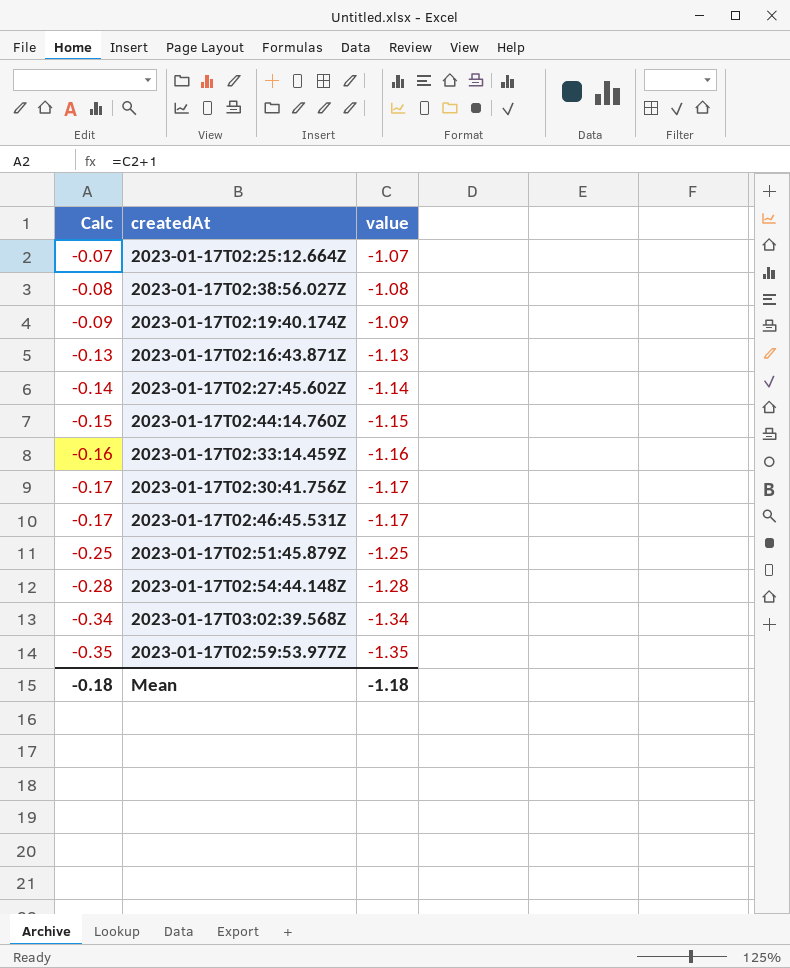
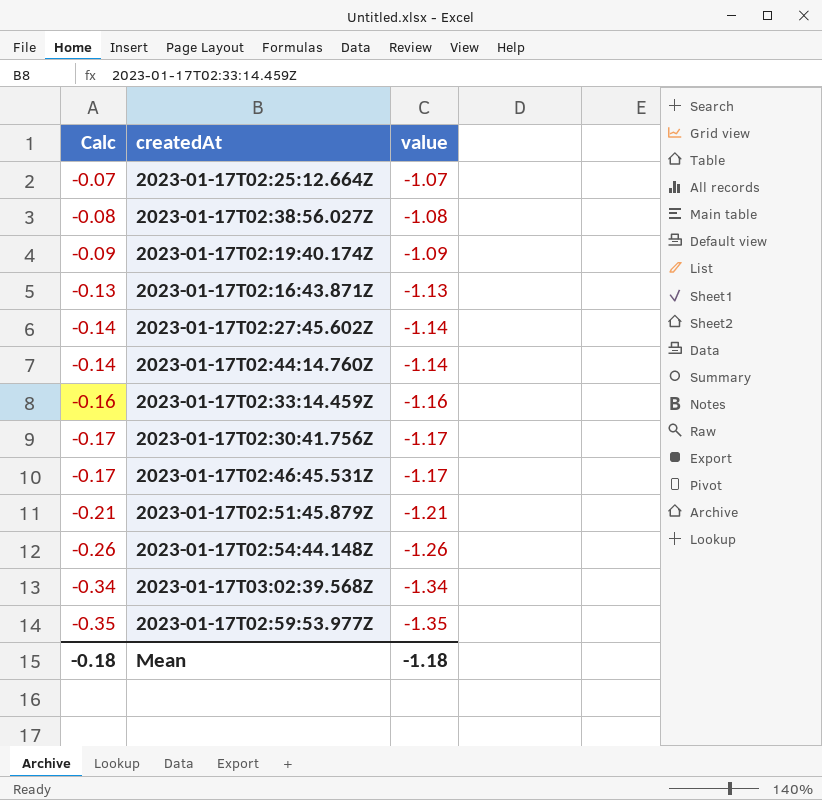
2023-01-17T02:44:14.760Z | Calc: -0.15 -> -0.14
2023-01-17T02:44:14.760Z | value: -1.15 -> -1.14
2023-01-17T02:51:45.879Z | Calc: -0.25 -> -0.21
2023-01-17T02:51:45.879Z | value: -1.25 -> -1.21
2023-01-17T02:54:44.148Z | Calc: -0.28 -> -0.26
2023-01-17T02:54:44.148Z | value: -1.28 -> -1.26

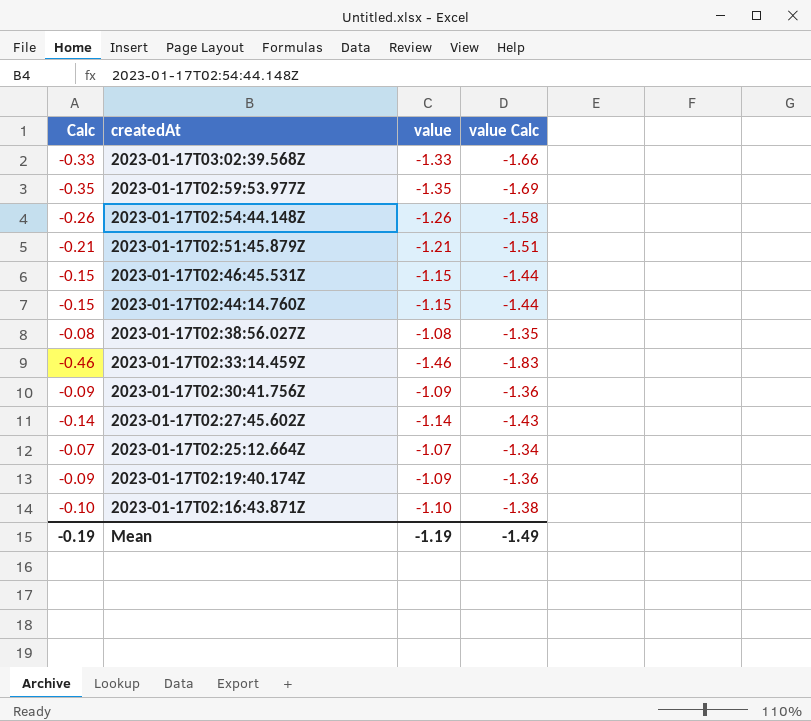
row order: Calc descending -> createdAt descending
column value Calc | formula: none -> [value] * 1.25
2023-01-17T03:02:39.568Z | Calc: -0.34 -> -0.33
2023-01-17T03:02:39.568Z | value: -1.34 -> -1.33
2023-01-17T02:46:45.531Z | Calc: -0.17 -> -0.15
2023-01-17T02:46:45.531Z | value: -1.17 -> -1.15
2023-01-17T02:44:14.760Z | Calc: -0.14 -> -0.15
2023-01-17T02:44:14.760Z | value: -1.14 -> -1.15
2023-01-17T02:33:14.459Z | Calc: -0.16 -> -0.46
2023-01-17T02:33:14.459Z | value: -1.16 -> -1.46
2023-01-17T02:30:41.756Z | Calc: -0.17 -> -0.09
2023-01-17T02:30:41.756Z | value: -1.17 -> -1.09
2023-01-17T02:16:43.871Z | Calc: -0.13 -> -0.10
2023-01-17T02:16:43.871Z | value: -1.13 -> -1.10
Mean | Calc: -0.18 -> -0.19
Mean | value: -1.18 -> -1.19

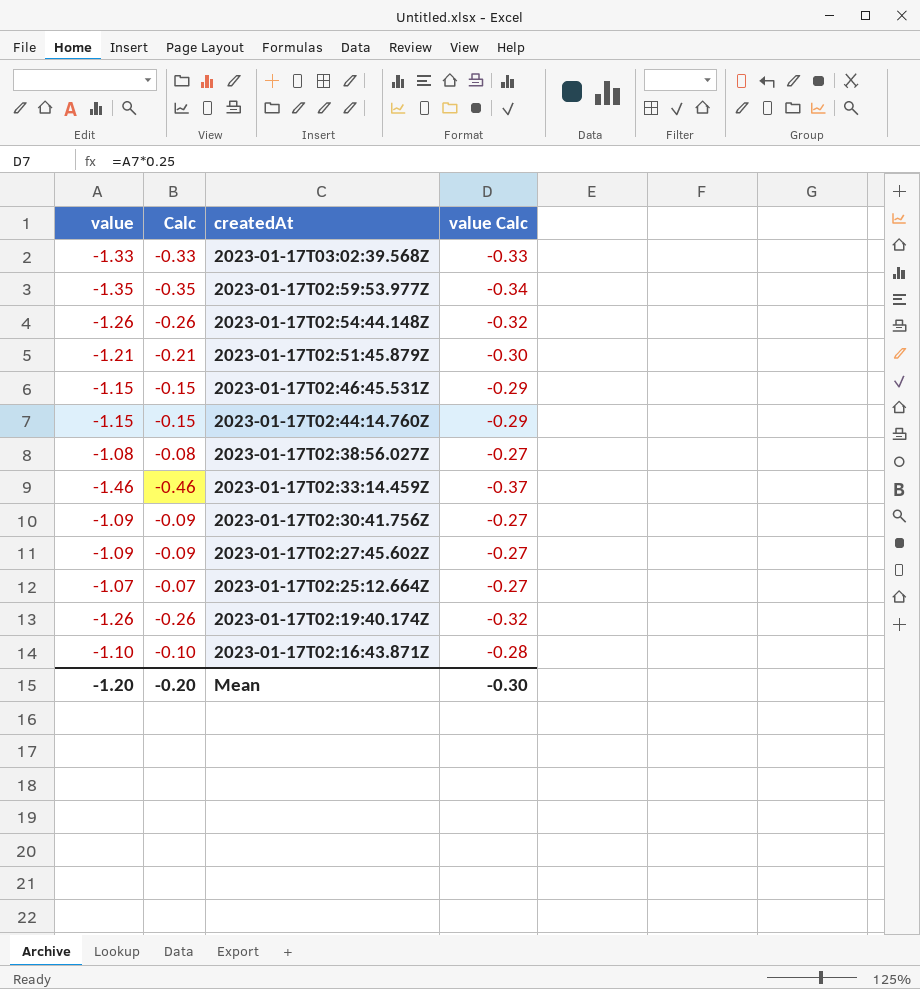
column value | position: 3 -> 1
column value Calc | formula: [value] * 1.25 -> [value] * 0.25
2023-01-17T02:27:45.602Z | value: -1.14 -> -1.09
2023-01-17T02:27:45.602Z | Calc: -0.14 -> -0.09
2023-01-17T02:19:40.174Z | value: -1.09 -> -1.26
2023-01-17T02:19:40.174Z | Calc: -0.09 -> -0.26
Mean | value: -1.19 -> -1.20
Mean | Calc: -0.19 -> -0.20
Mean | value Calc: -1.49 -> -0.30

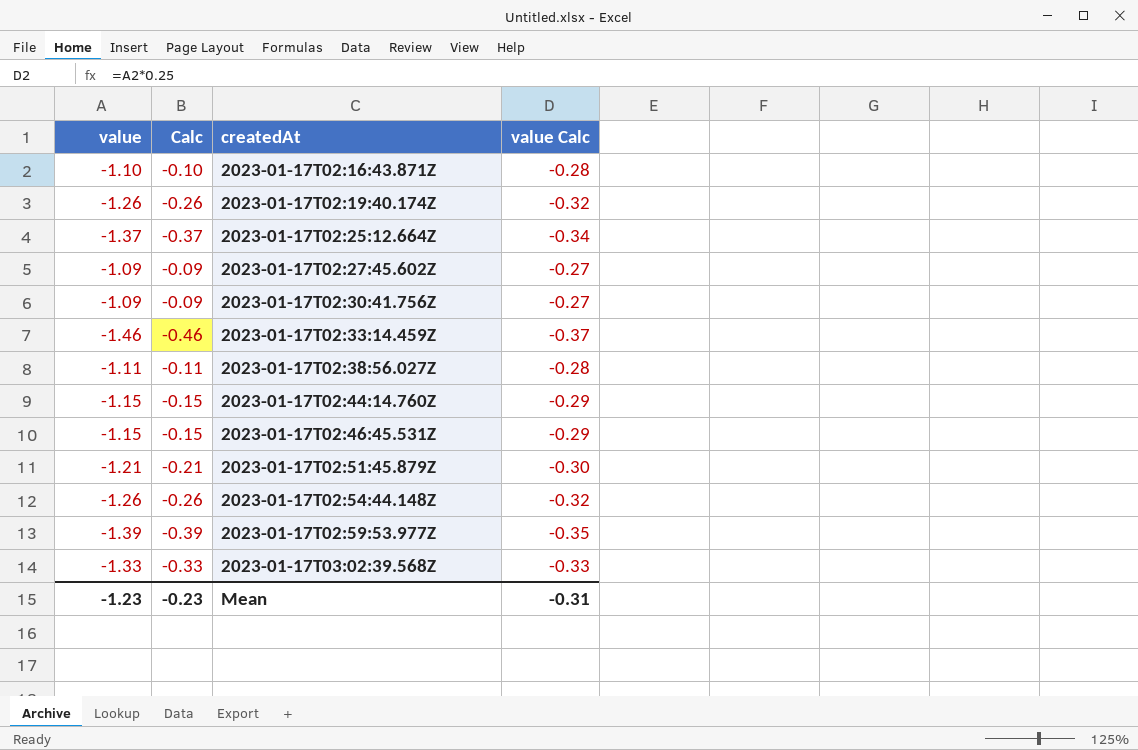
row order: createdAt descending -> createdAt ascending
2023-01-17T02:25:12.664Z | value: -1.07 -> -1.37
2023-01-17T02:25:12.664Z | Calc: -0.07 -> -0.37
2023-01-17T02:25:12.664Z | value Calc: -0.27 -> -0.34
2023-01-17T02:38:56.027Z | value: -1.08 -> -1.11
2023-01-17T02:38:56.027Z | Calc: -0.08 -> -0.11
2023-01-17T02:38:56.027Z | value Calc: -0.27 -> -0.28
2023-01-17T02:59:53.977Z | value: -1.35 -> -1.39
2023-01-17T02:59:53.977Z | Calc: -0.35 -> -0.39
2023-01-17T02:59:53.977Z | value Calc: -0.34 -> -0.35
Mean | value: -1.20 -> -1.23
Mean | Calc: -0.20 -> -0.23
Mean | value Calc: -0.30 -> -0.31

